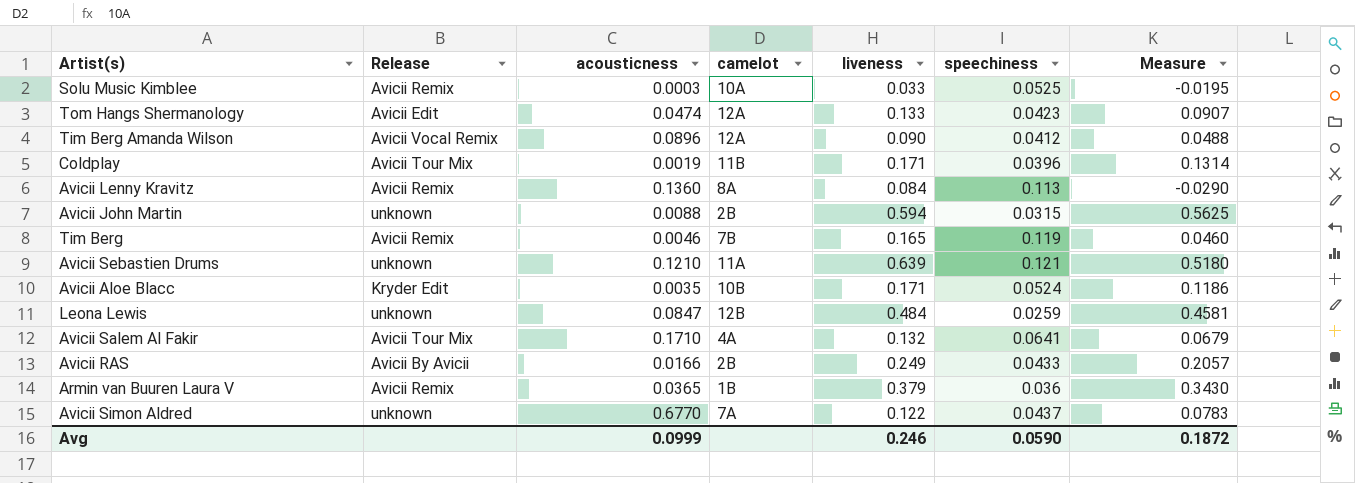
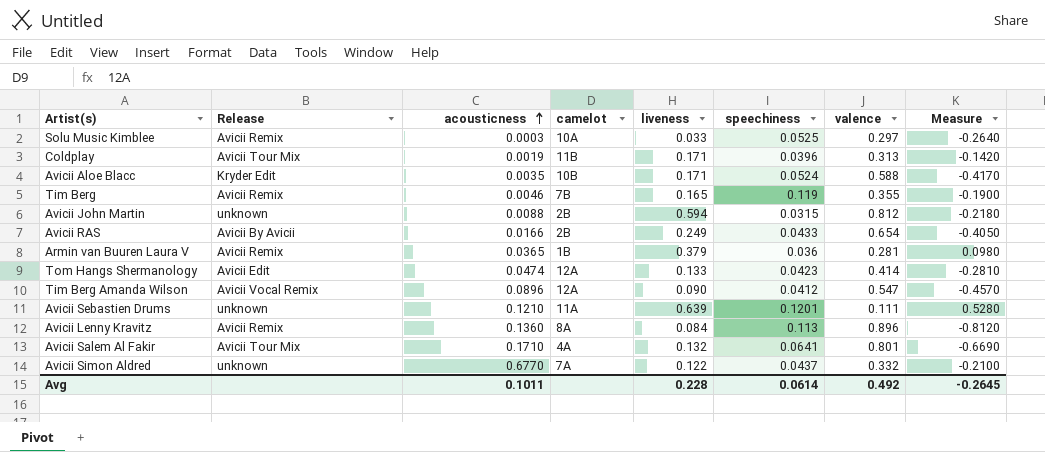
row order: none -> acousticness ascending
column valence | position: none -> 7
column Measure | formula: [liveness] - [speechiness] -> [liveness] - [valence]
row Leona Lewis: unknown | 0.0847 | 12B | 0.484 | 0.0259 | 0.4581 -> none
Avicii Sebastien Drums | speechiness: 0.121 -> 0.1201
Avg | acousticness: 0.0999 -> 0.1011
Avg | liveness: 0.246 -> 0.228
Avg | speechiness: 0.0590 -> 0.0614
Avg | Measure: 0.1872 -> -0.2645

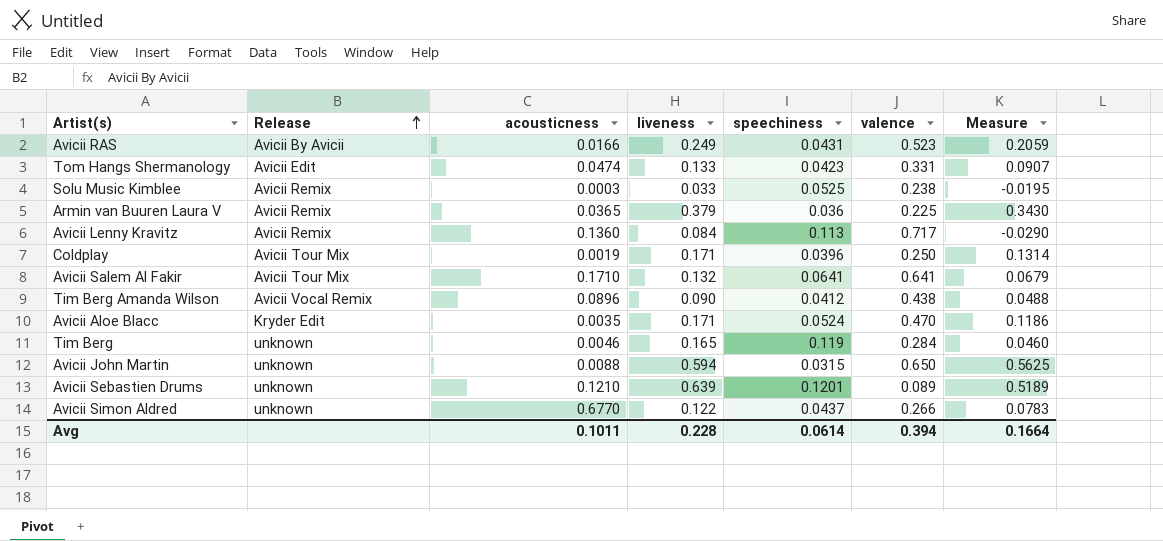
row order: acousticness ascending -> Release ascending
column camelot | position: 4 -> none
column Measure | formula: [liveness] - [valence] -> [liveness] - [speechiness]
Avicii RAS | speechiness: 0.0433 -> 0.0431
Avicii RAS | valence: 0.654 -> 0.523
Tom Hangs Shermanology | valence: 0.414 -> 0.331
Solu Music Kimblee | valence: 0.297 -> 0.238
Armin van Buuren Laura V | valence: 0.281 -> 0.225
Avicii Lenny Kravitz | valence: 0.896 -> 0.717
Coldplay | valence: 0.313 -> 0.250
Avicii Salem Al Fakir | valence: 0.801 -> 0.641
Tim Berg Amanda Wilson | valence: 0.547 -> 0.438
Avicii Aloe Blacc | valence: 0.588 -> 0.470
Tim Berg | Release: Avicii Remix -> unknown
Tim Berg | valence: 0.355 -> 0.284
Avicii John Martin | valence: 0.812 -> 0.650
Avicii Sebastien Drums | valence: 0.111 -> 0.089
Avicii Simon Aldred | valence: 0.332 -> 0.266
Avg | valence: 0.492 -> 0.394
Avg | Measure: -0.2645 -> 0.1664

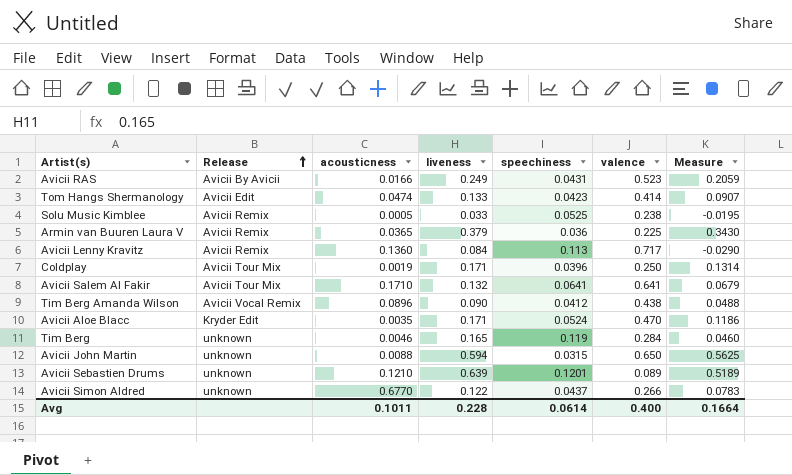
Tom Hangs Shermanology | valence: 0.331 -> 0.414
Solu Music Kimblee | acousticness: 0.0003 -> 0.0005
Avg | valence: 0.394 -> 0.400

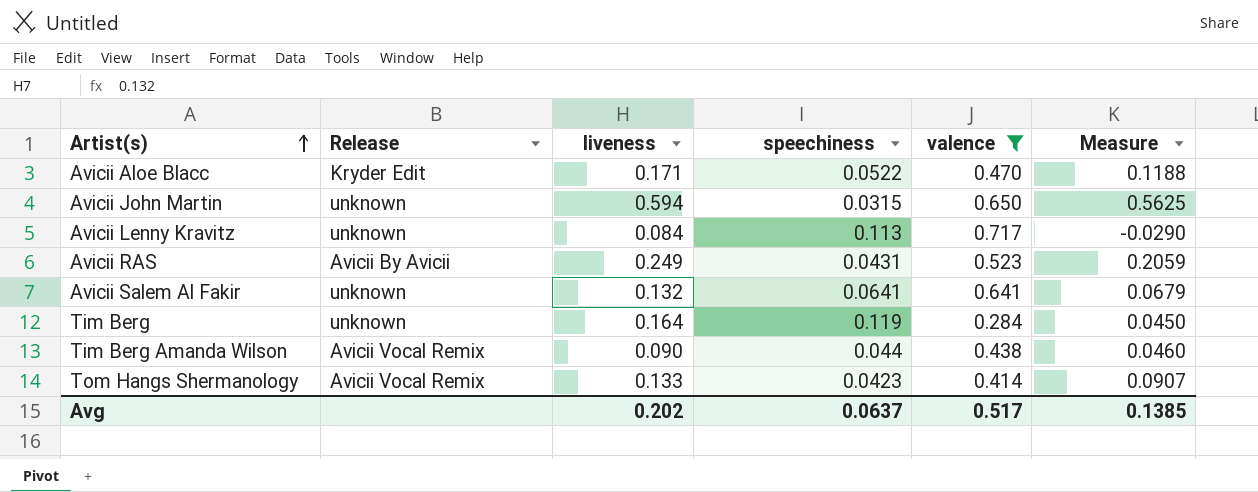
filter: none -> valence >= 0.284
row order: Release ascending -> Artist(s) ascending
column acousticness | position: 3 -> none
Avicii Aloe Blacc | speechiness: 0.0524 -> 0.0522
Avicii Aloe Blacc | Measure: 0.1186 -> 0.1188
Avicii Lenny Kravitz | Release: Avicii Remix -> unknown
Avicii Salem Al Fakir | Release: Avicii Tour Mix -> unknown
Tim Berg | liveness: 0.165 -> 0.164
Tim Berg | Measure: 0.0460 -> 0.0450
Tim Berg Amanda Wilson | speechiness: 0.0412 -> 0.044
Tim Berg Amanda Wilson | Measure: 0.0488 -> 0.0460
Tom Hangs Shermanology | Release: Avicii Edit -> Avicii Vocal Remix
Avg | liveness: 0.228 -> 0.202
Avg | speechiness: 0.0614 -> 0.0637
Avg | valence: 0.400 -> 0.517
Avg | Measure: 0.1664 -> 0.1385

